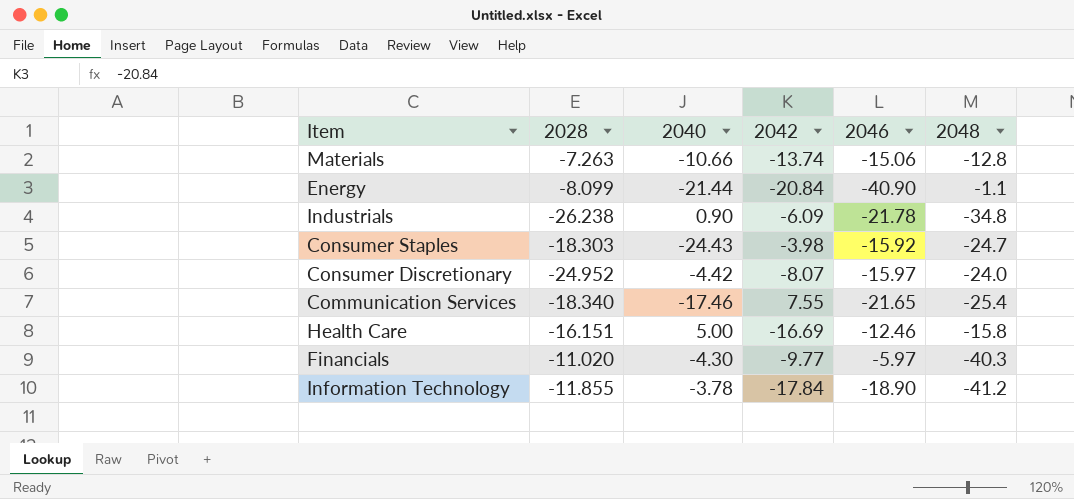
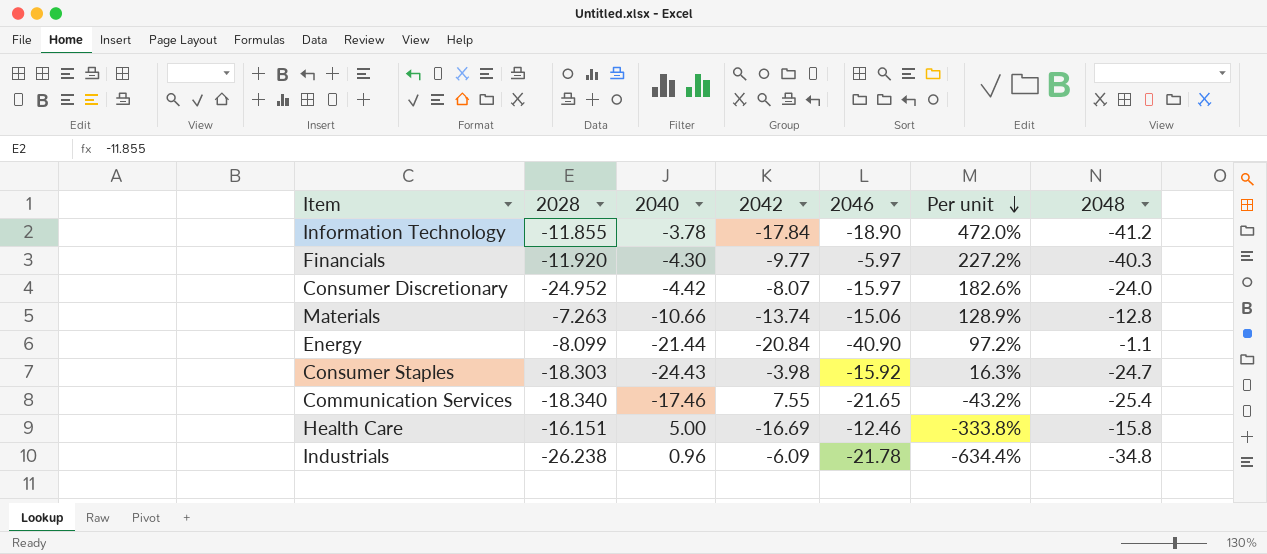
row order: none -> Per unit descending
column Per unit | formula: none -> [2042] / [2040]
Financials | 2028: -11.020 -> -11.920
Industrials | 2040: 0.90 -> 0.96

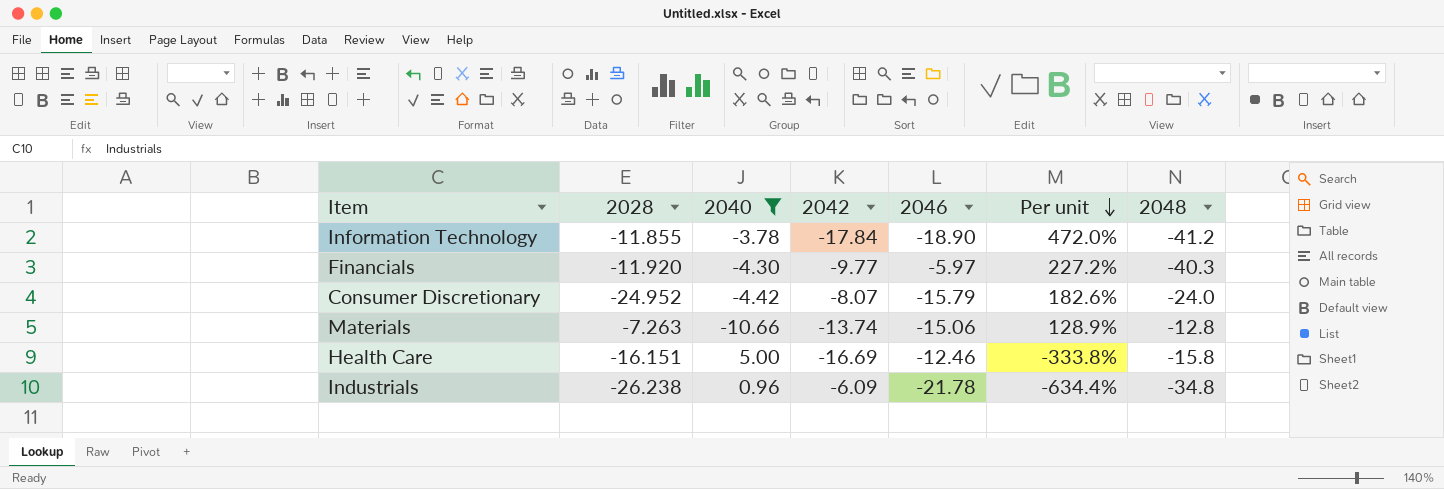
filter: none -> 2040 >= -10.66
Consumer Discretionary | 2046: -15.97 -> -15.79

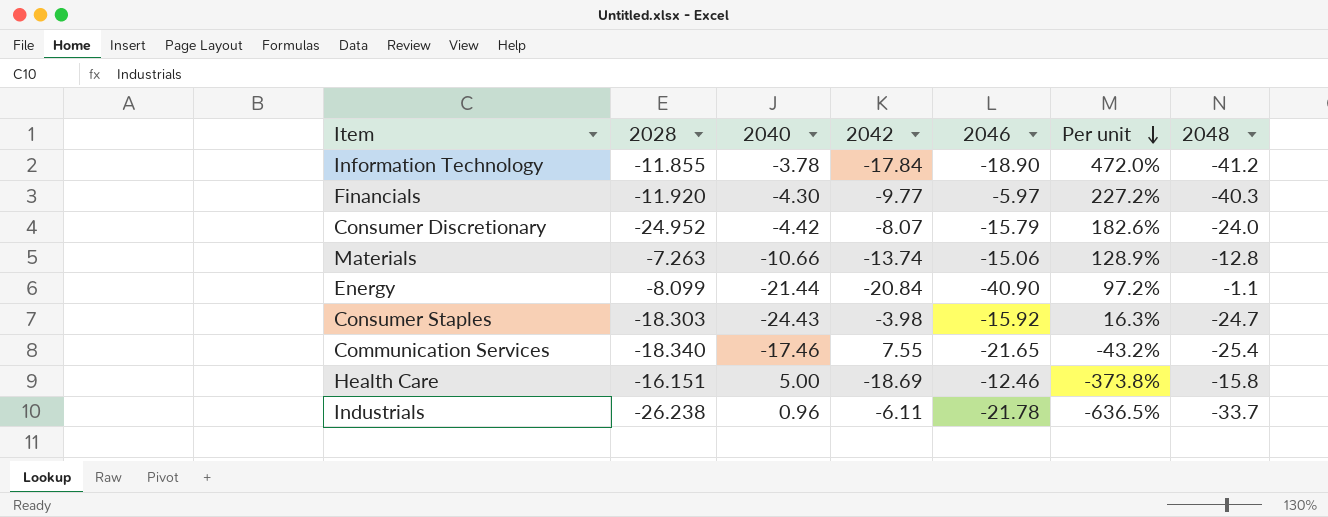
filter: 2040 >= -10.66 -> none
Health Care | 2042: -16.69 -> -18.69
Health Care | Per unit: -333.8% -> -373.8%
Industrials | 2042: -6.09 -> -6.11
Industrials | Per unit: -634.4% -> -636.5%
Industrials | 2048: -34.8 -> -33.7

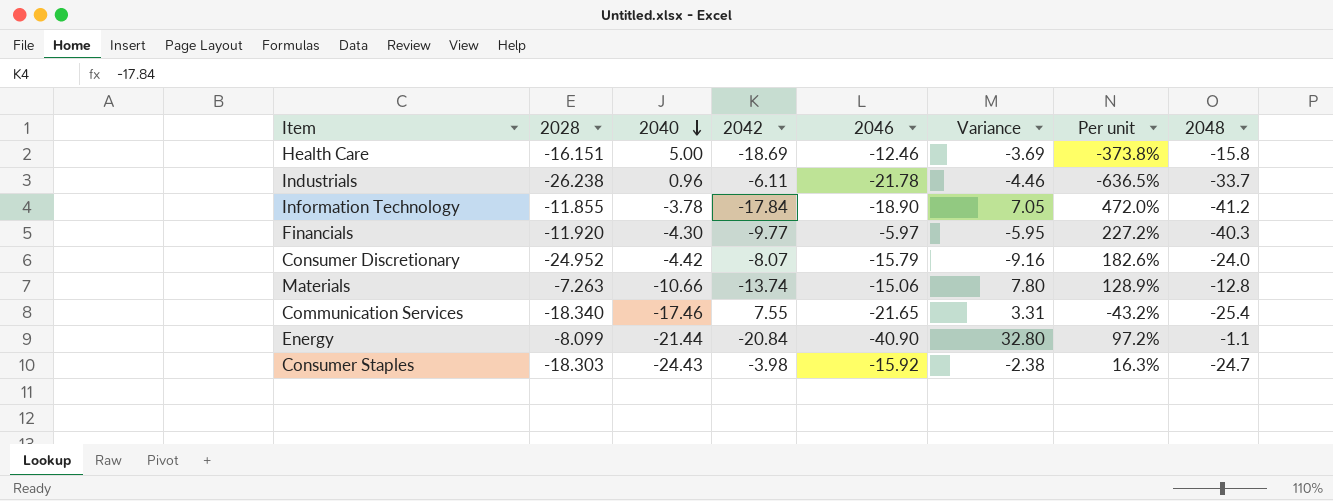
row order: Per unit descending -> 2040 descending
column Variance | formula: none -> [2028] - [2046]

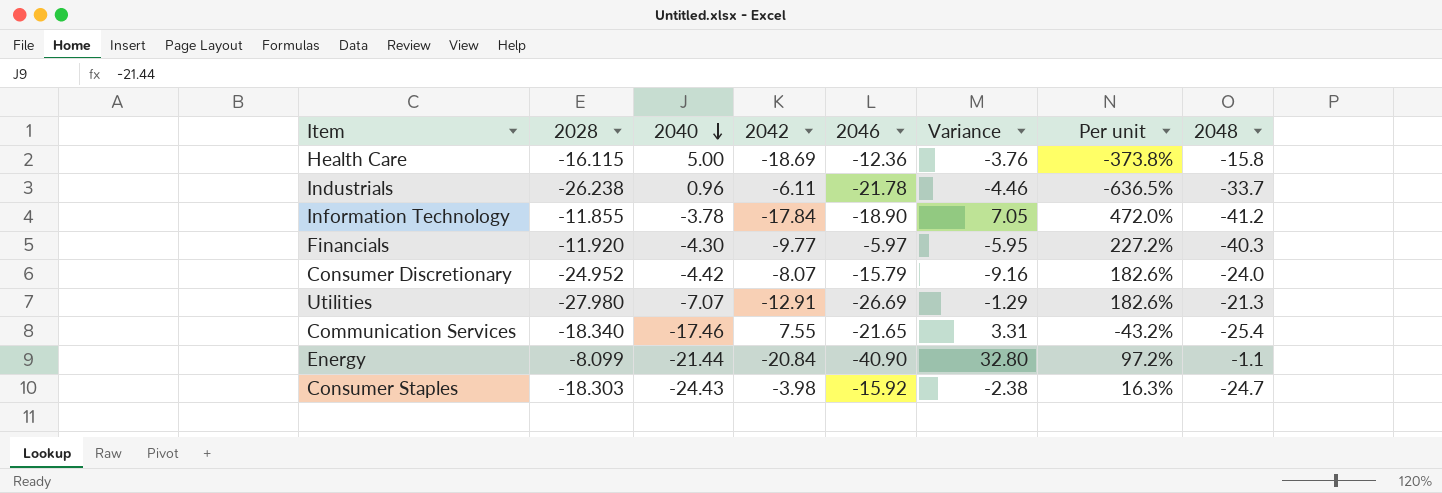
row Materials: -7.263 | -10.66 | -13.74 | -15.06 | 7.80 | 128.9% | -12.8 -> none
Health Care | 2028: -16.151 -> -16.115
Health Care | 2046: -12.46 -> -12.36
Health Care | Variance: -3.69 -> -3.76
row Utilities: none -> -27.980 | -7.07 | -12.91 | -26.69 | -1.29 | 182.6% | -21.3

